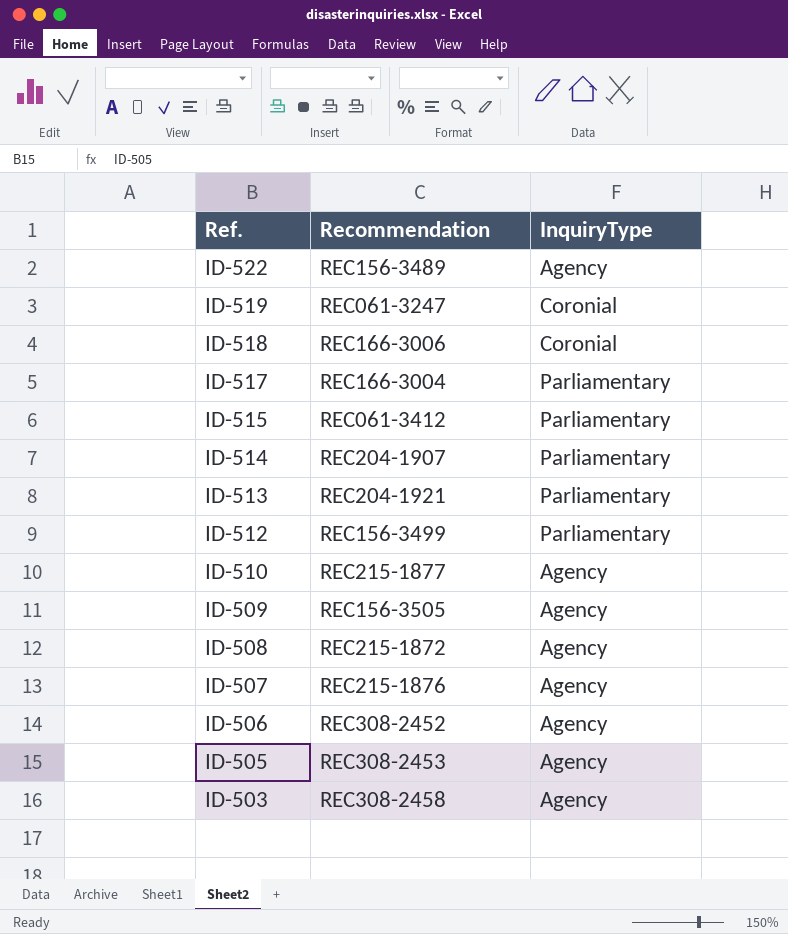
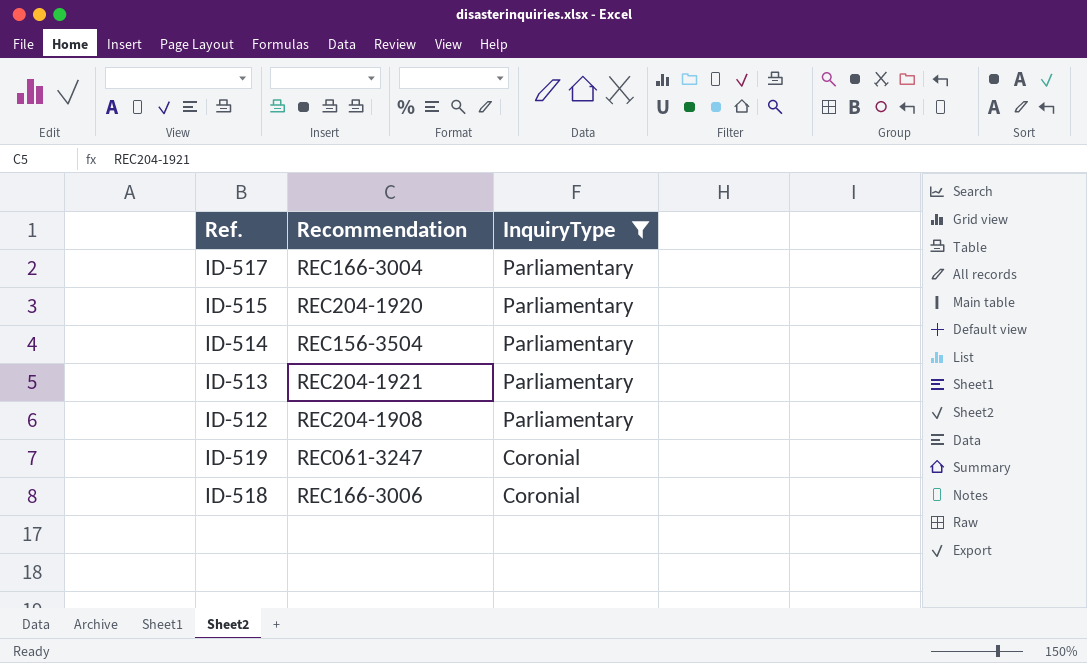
filter: none -> InquiryType != Agency
row order: Ref. descending -> InquiryType descending
ID-515 | Recommendation: REC061-3412 -> REC204-1920
ID-514 | Recommendation: REC204-1907 -> REC156-3504
ID-512 | Recommendation: REC156-3499 -> REC204-1908

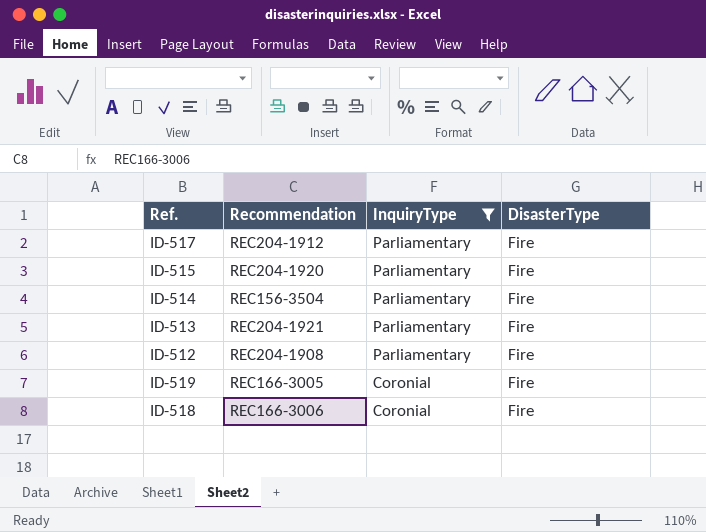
column DisasterType | position: none -> 4
ID-517 | Recommendation: REC166-3004 -> REC204-1912
ID-519 | Recommendation: REC061-3247 -> REC166-3005

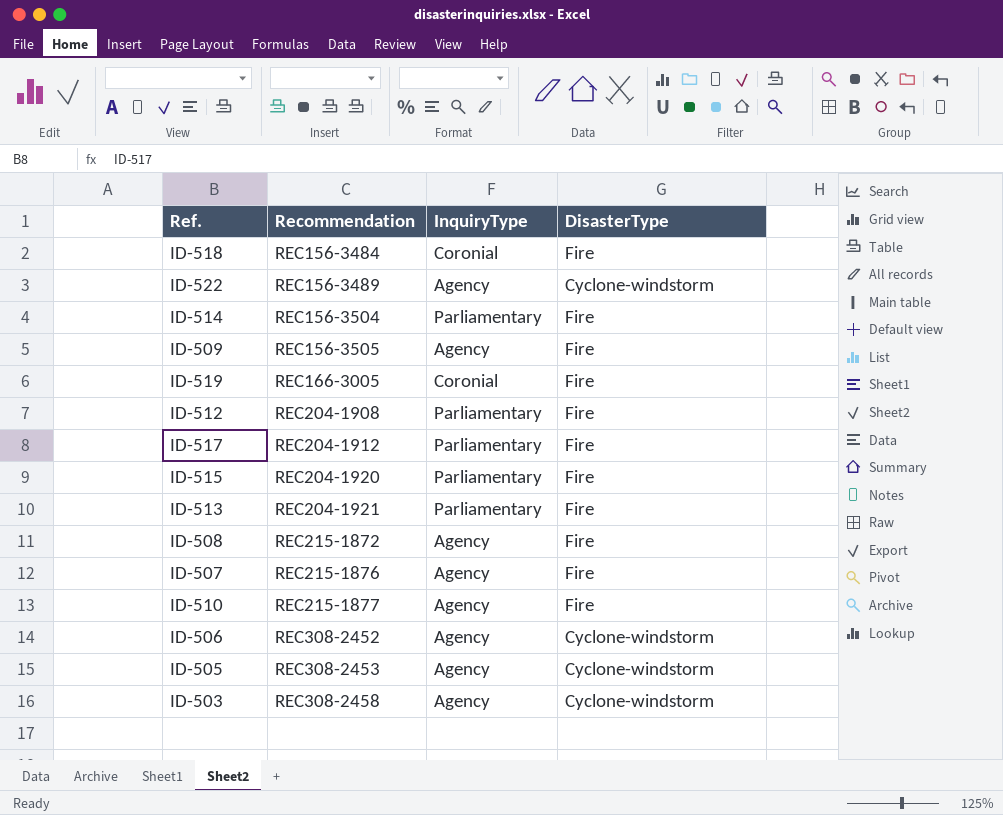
filter: InquiryType != Agency -> none
row order: InquiryType descending -> Recommendation ascending
ID-518 | Recommendation: REC166-3006 -> REC156-3484

